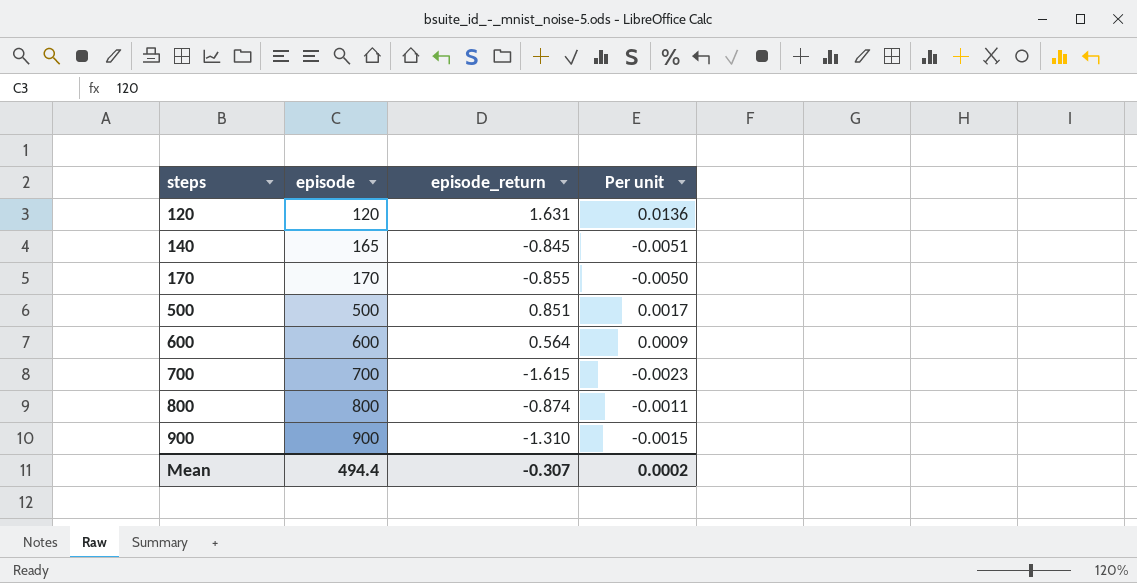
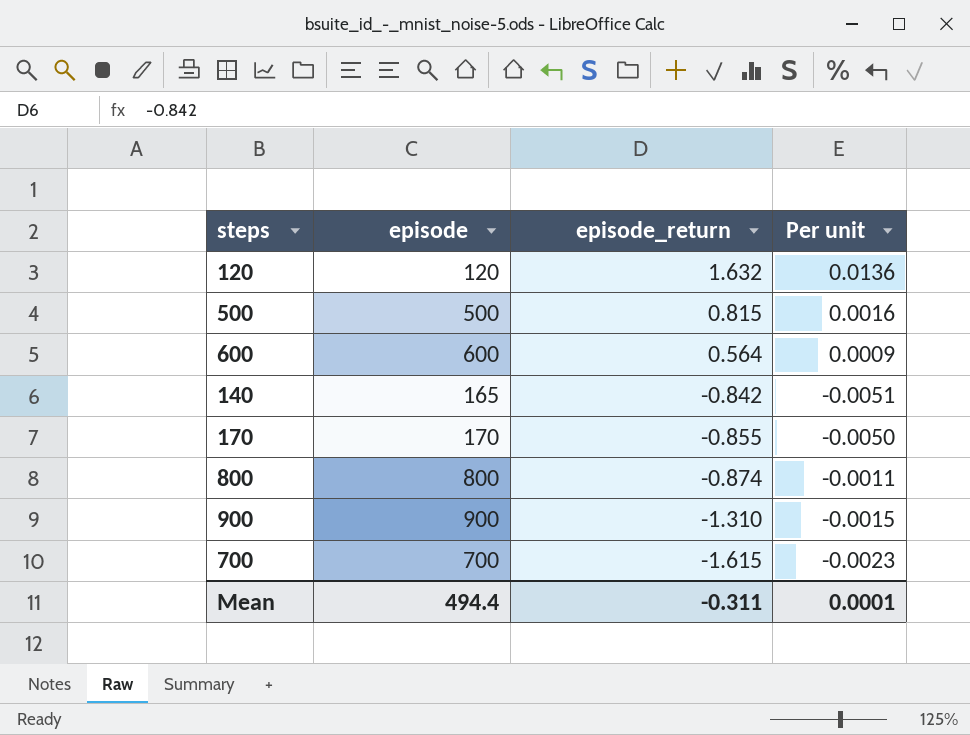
row order: steps ascending -> episode_return descending
120 | episode_return: 1.631 -> 1.632
500 | episode_return: 0.851 -> 0.815
500 | Per unit: 0.0017 -> 0.0016
140 | episode_return: -0.845 -> -0.842
Mean | episode_return: -0.307 -> -0.311
Mean | Per unit: 0.0002 -> 0.0001

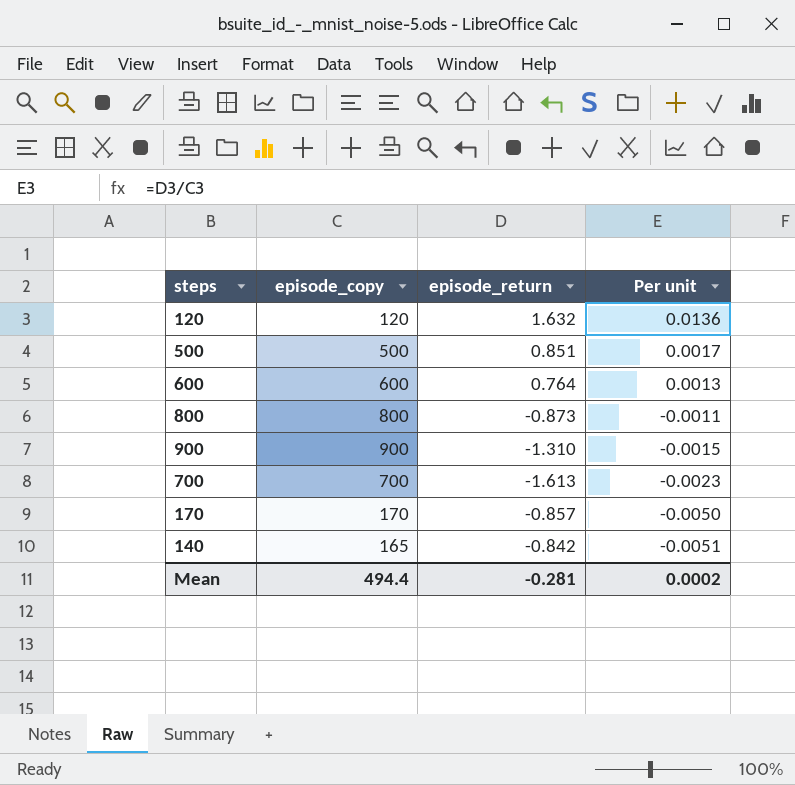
row order: episode_return descending -> Per unit descending
column name: episode -> episode_copy
500 | episode_return: 0.815 -> 0.851
500 | Per unit: 0.0016 -> 0.0017
600 | episode_return: 0.564 -> 0.764
600 | Per unit: 0.0009 -> 0.0013
800 | episode_return: -0.874 -> -0.873
700 | episode_return: -1.615 -> -1.613
170 | episode_return: -0.855 -> -0.857
Mean | episode_return: -0.311 -> -0.281
Mean | Per unit: 0.0001 -> 0.0002

